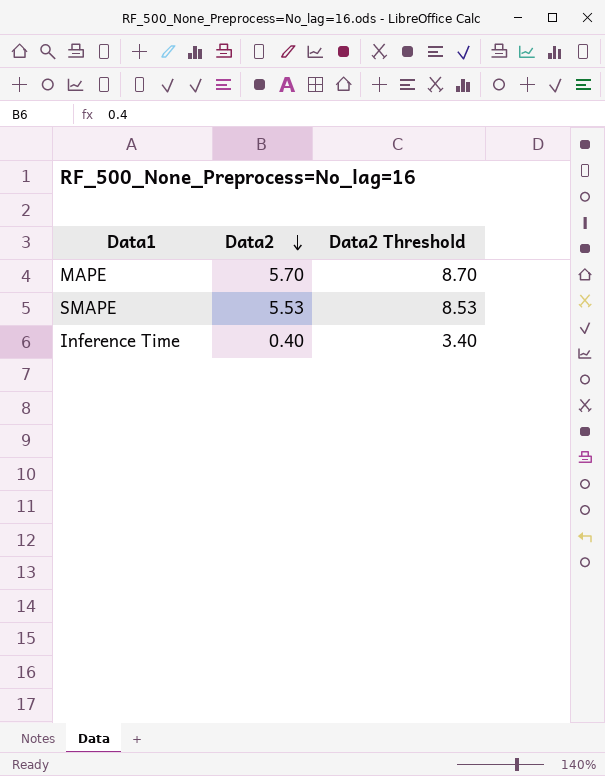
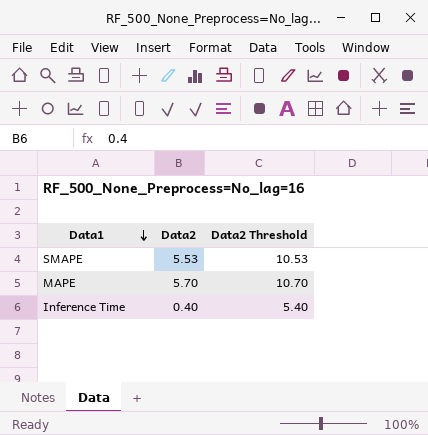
row order: Data2 descending -> Data1 descending
column Data2 Threshold | formula: [Data2] + 3 -> [Data2] + 5

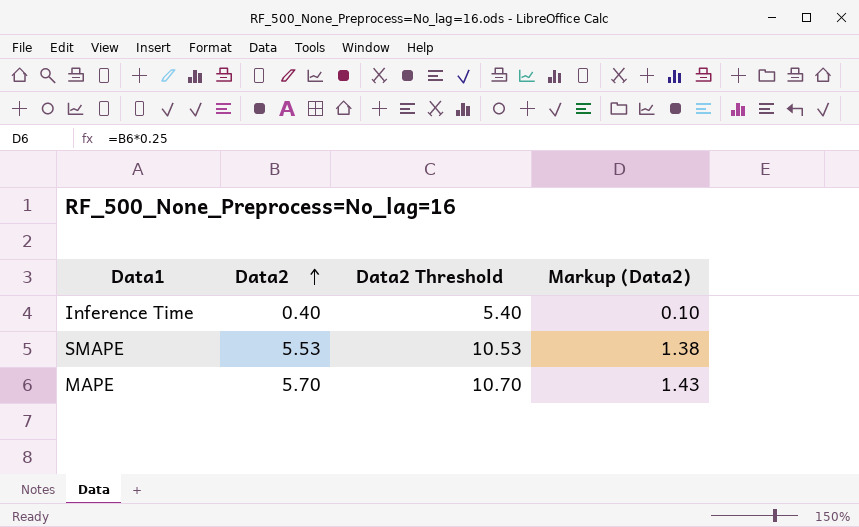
row order: Data1 descending -> Data2 ascending
column Markup (Data2) | formula: none -> [Data2] * 0.25

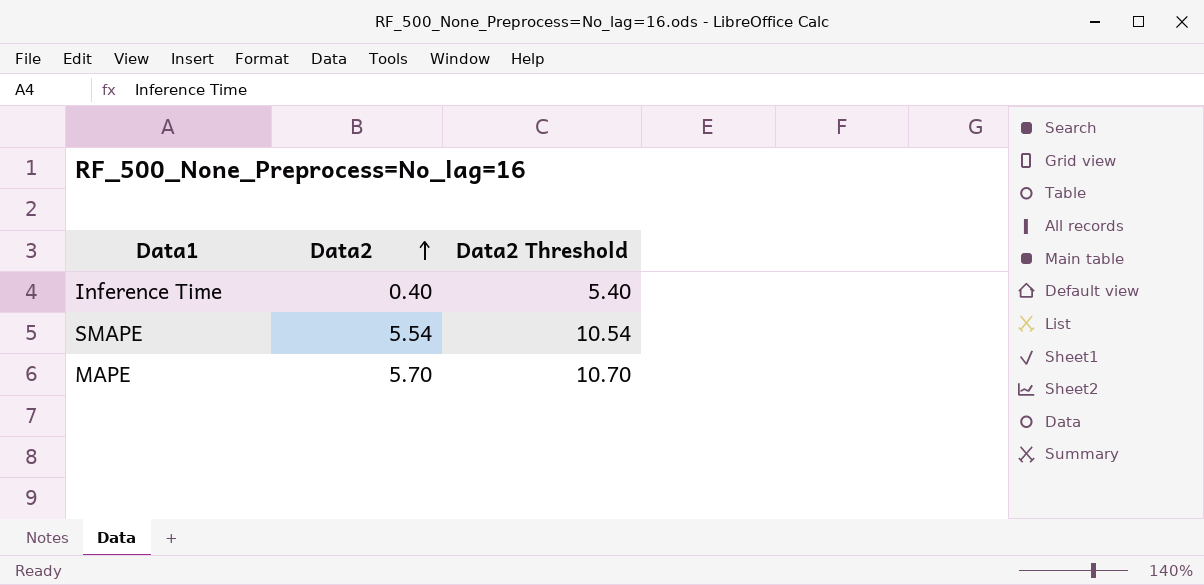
column Markup (Data2) | formula: [Data2] * 0.25 -> none
SMAPE | Data2: 5.53 -> 5.54
SMAPE | Data2 Threshold: 10.53 -> 10.54

